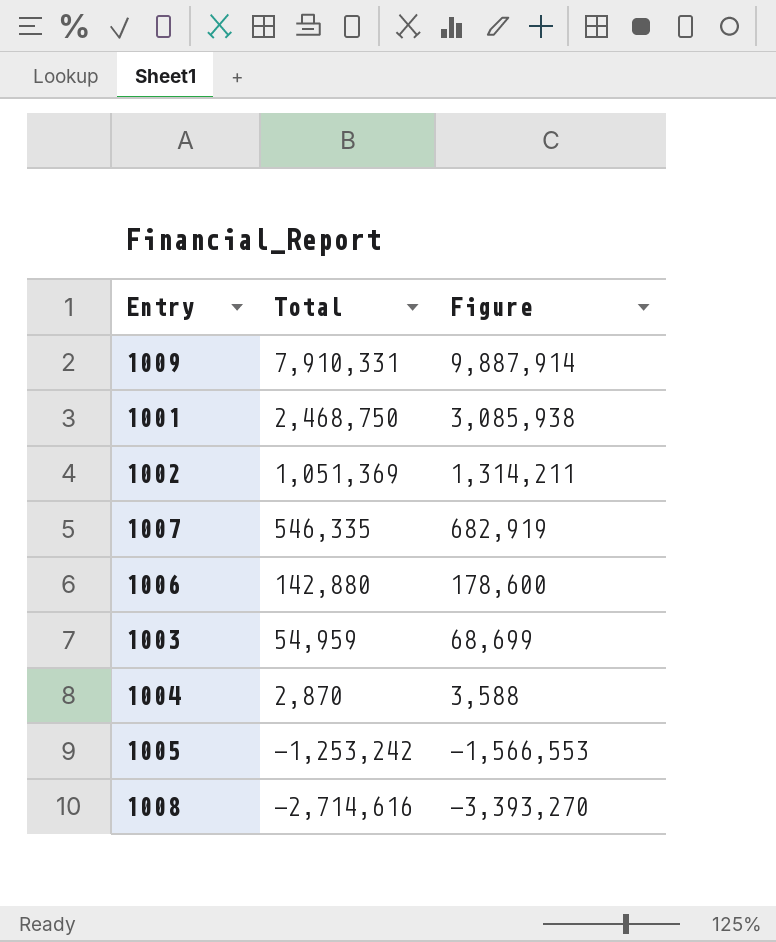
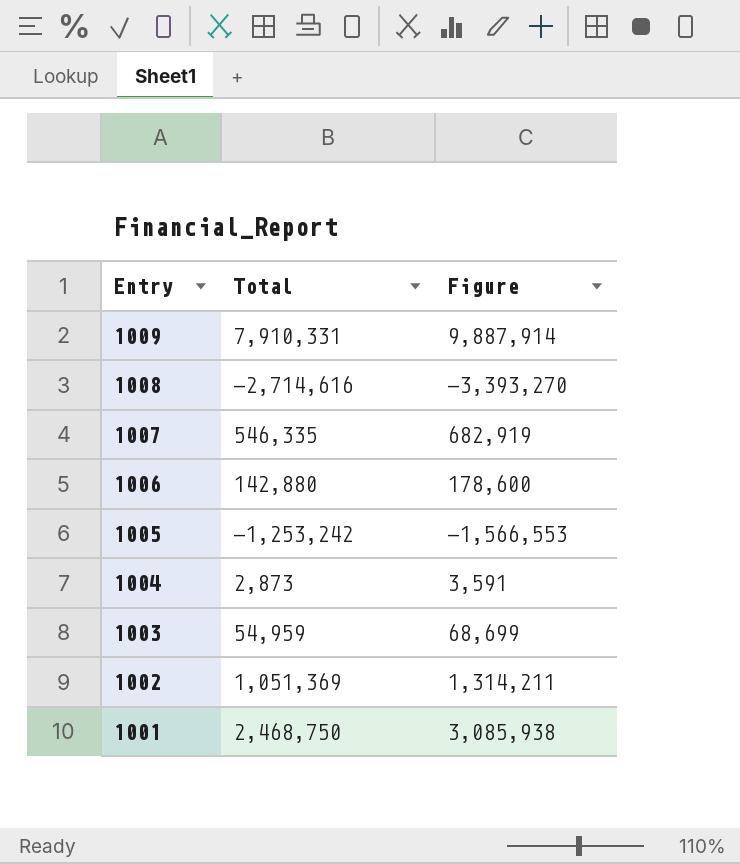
row order: Total descending -> Entry descending
1004 | Total: 2,870 -> 2,873
1004 | Figure: 3,588 -> 3,591

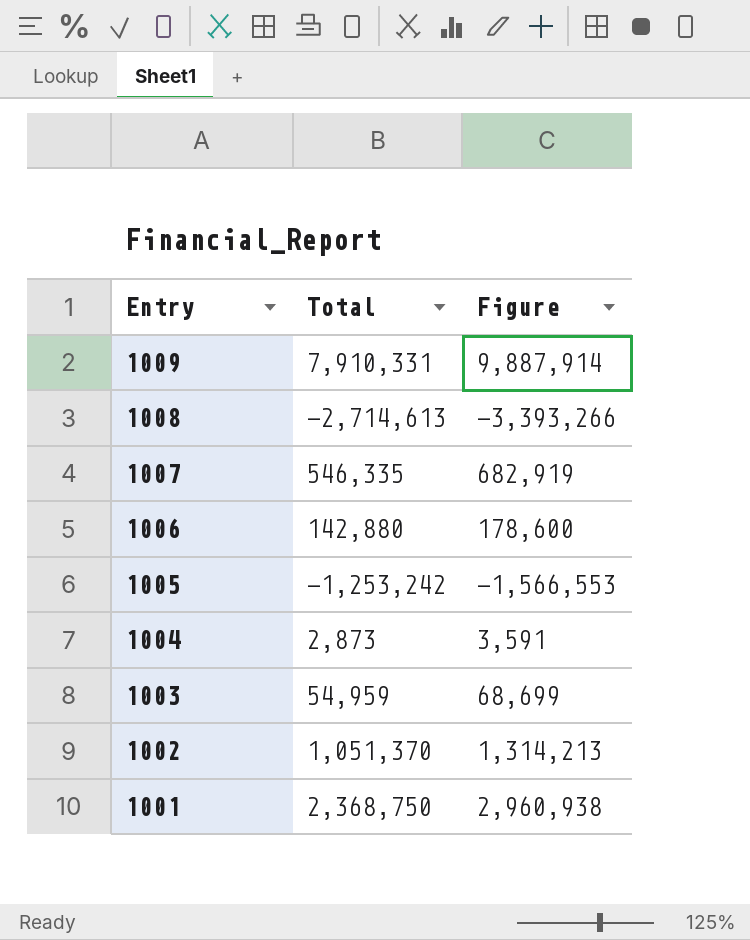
1008 | Total: -2,714,616 -> -2,714,613
1008 | Figure: -3,393,270 -> -3,393,266
1002 | Total: 1,051,369 -> 1,051,370
1002 | Figure: 1,314,211 -> 1,314,213
1001 | Total: 2,468,750 -> 2,368,750
1001 | Figure: 3,085,938 -> 2,960,938

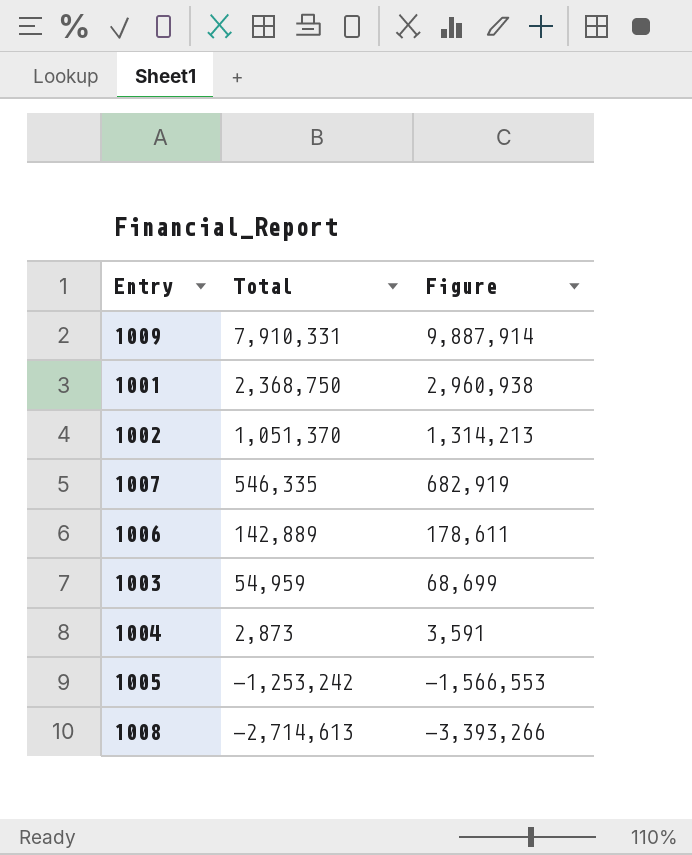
row order: Entry descending -> Total descending
1006 | Total: 142,880 -> 142,889
1006 | Figure: 178,600 -> 178,611

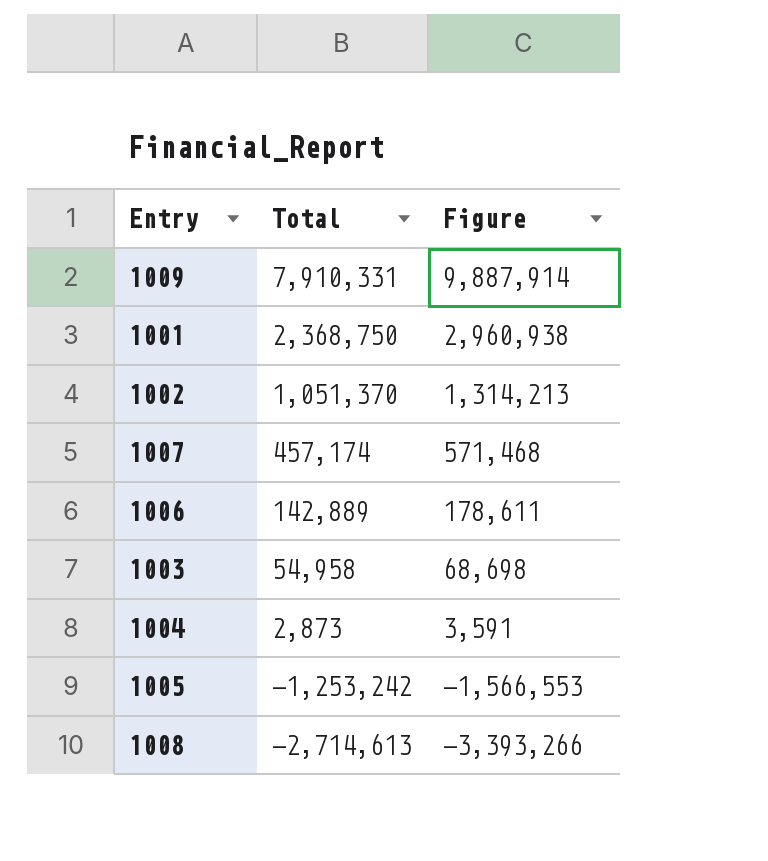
1007 | Total: 546,335 -> 457,174
1007 | Figure: 682,919 -> 571,468
1003 | Total: 54,959 -> 54,958
1003 | Figure: 68,699 -> 68,698

